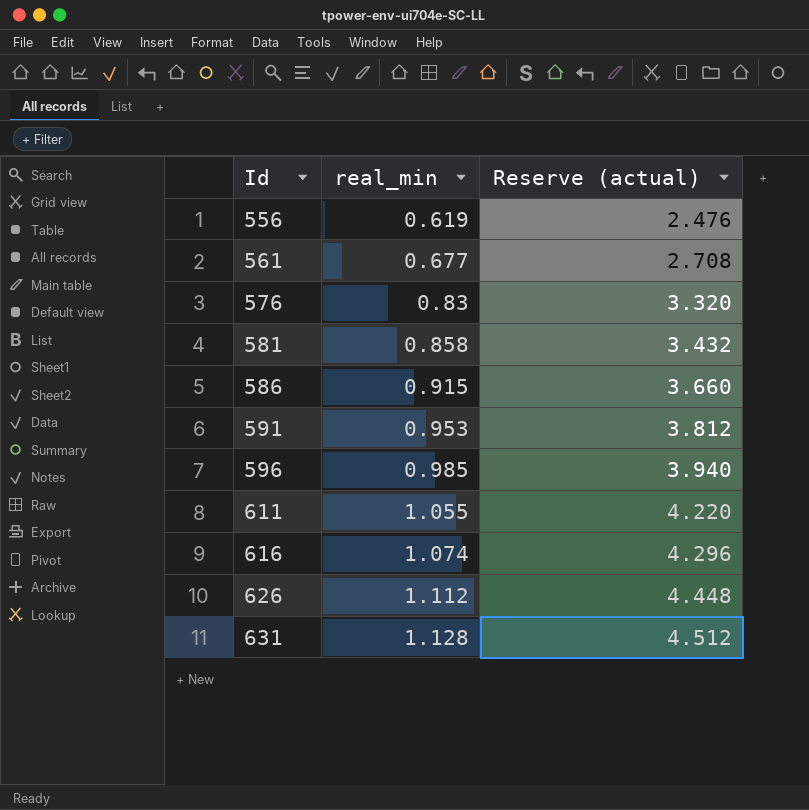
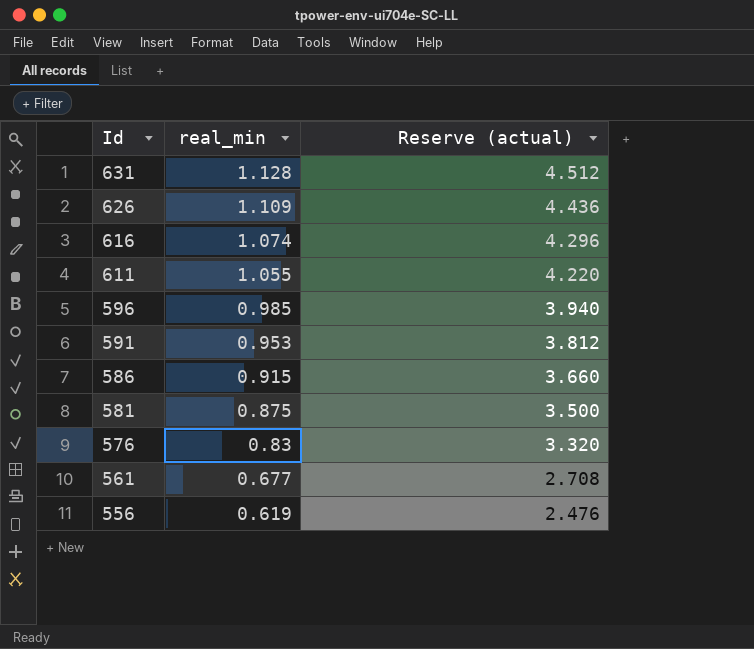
row order: Id ascending -> Id descending
626 | real_min: 1.112 -> 1.109
626 | Reserve (actual): 4.448 -> 4.436
581 | real_min: 0.858 -> 0.875
581 | Reserve (actual): 3.432 -> 3.500

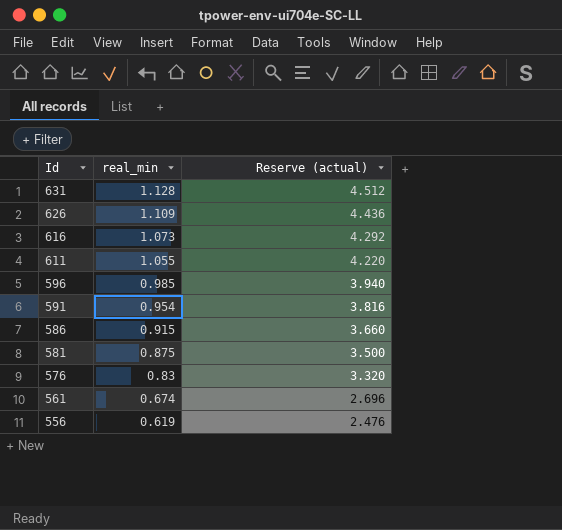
616 | real_min: 1.074 -> 1.073
616 | Reserve (actual): 4.296 -> 4.292
591 | real_min: 0.953 -> 0.954
591 | Reserve (actual): 3.812 -> 3.816
561 | real_min: 0.677 -> 0.674
561 | Reserve (actual): 2.708 -> 2.696

